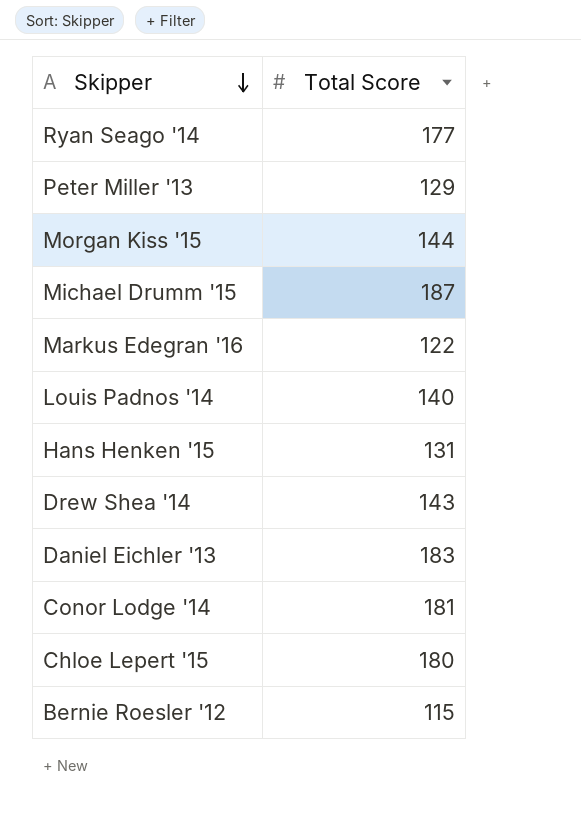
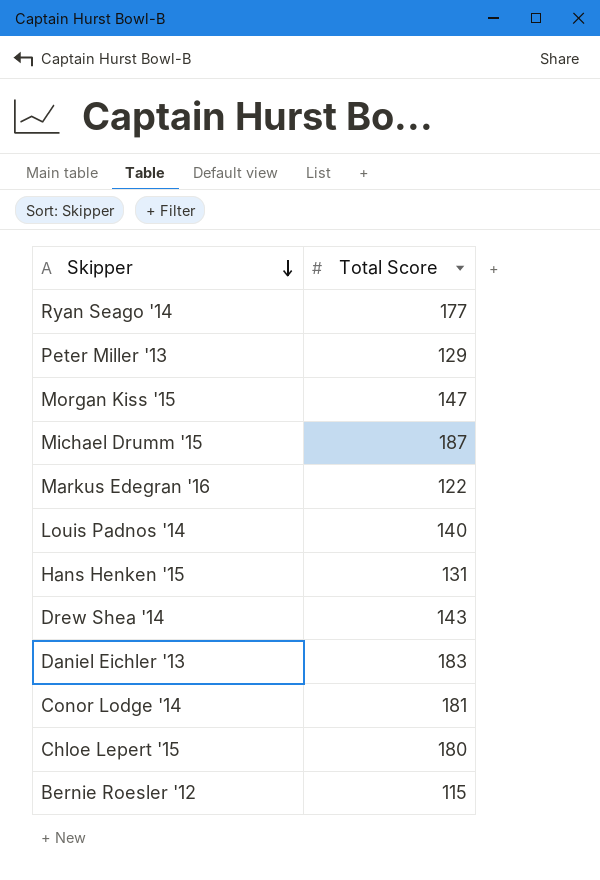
Morgan Kiss '15 | Total Score: 144 -> 147

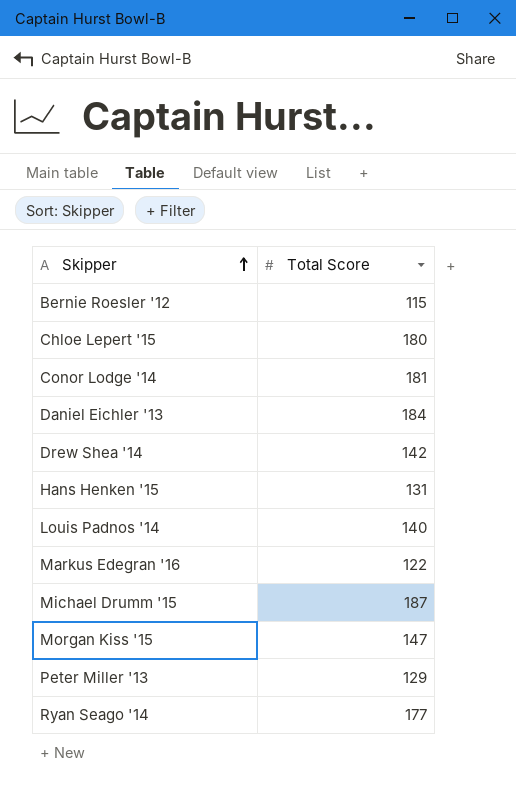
row order: Skipper descending -> Skipper ascending
Daniel Eichler '13 | Total Score: 183 -> 184
Drew Shea '14 | Total Score: 143 -> 142

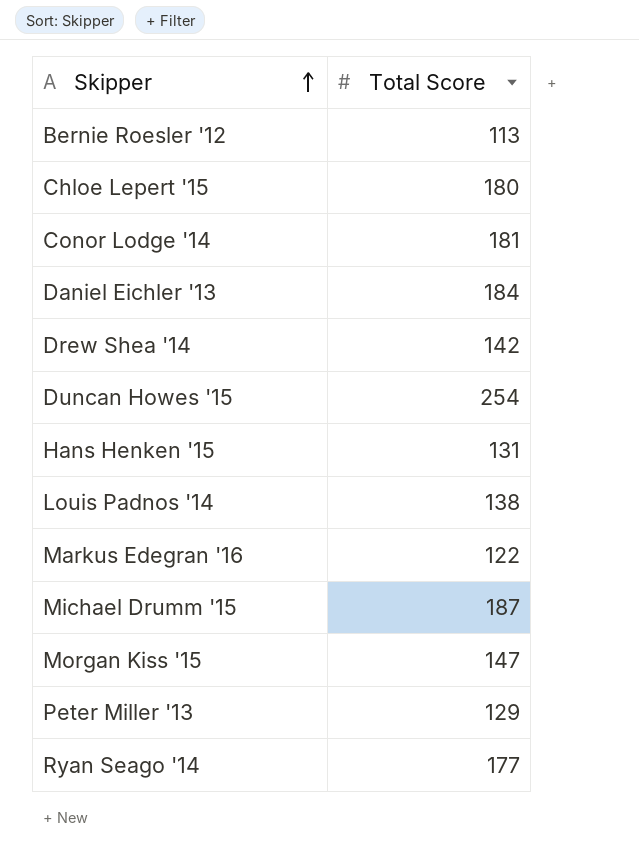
Bernie Roesler '12 | Total Score: 115 -> 113
row Duncan Howes '15: none -> 254
Louis Padnos '14 | Total Score: 140 -> 138

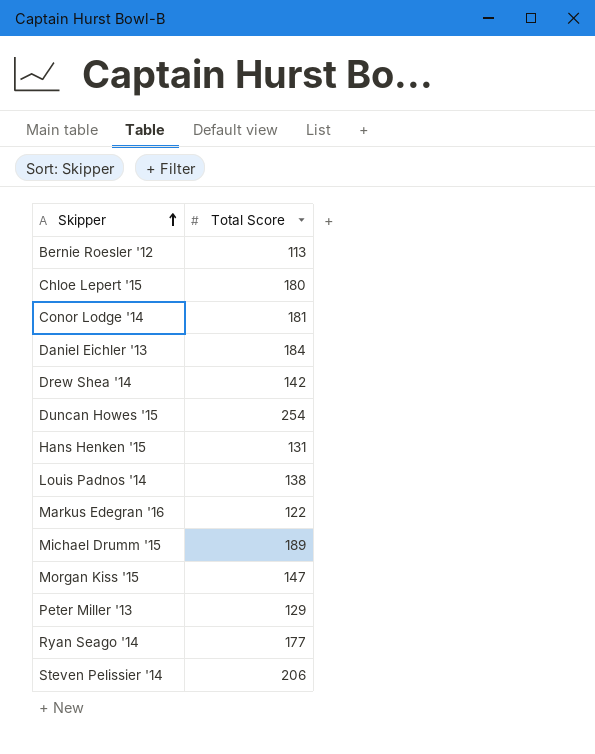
Michael Drumm '15 | Total Score: 187 -> 189
row Steven Pelissier '14: none -> 206

